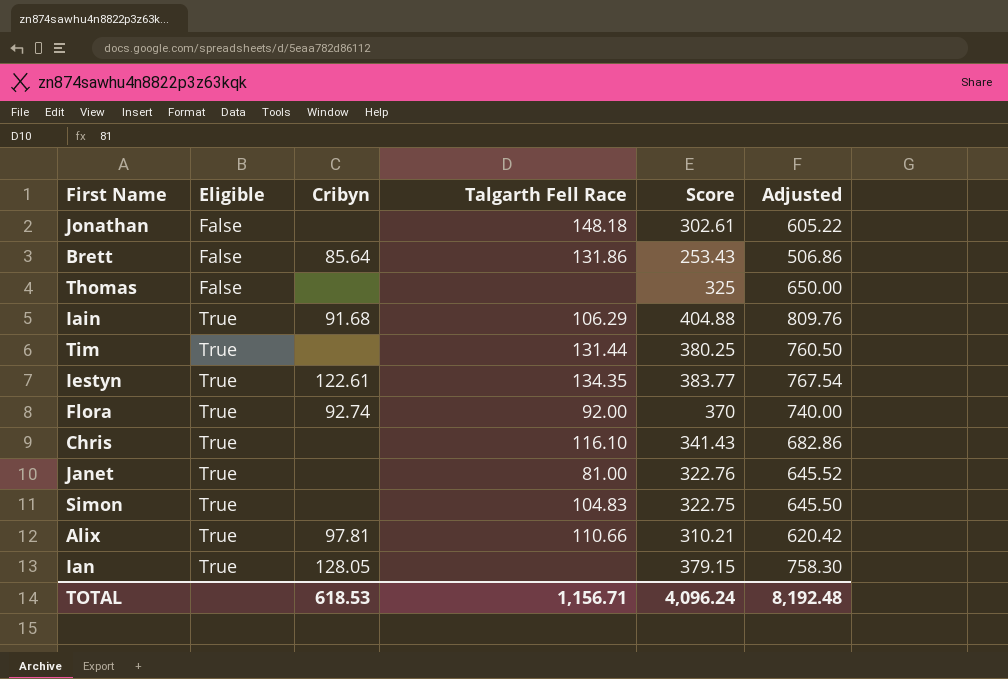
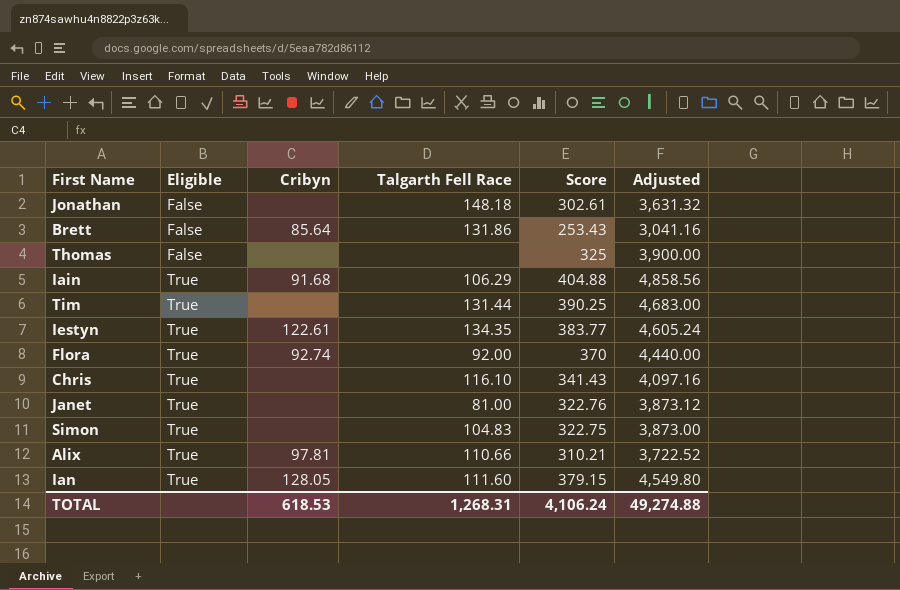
column Adjusted | formula: [Score] * 2 -> [Score] * 12
Tim | Score: 380.25 -> 390.25
Ian | Talgarth Fell Race: none -> 111.60
TOTAL | Talgarth Fell Race: 1,156.71 -> 1,268.31
TOTAL | Score: 4,096.24 -> 4,106.24
TOTAL | Adjusted: 8,192.48 -> 49,274.88

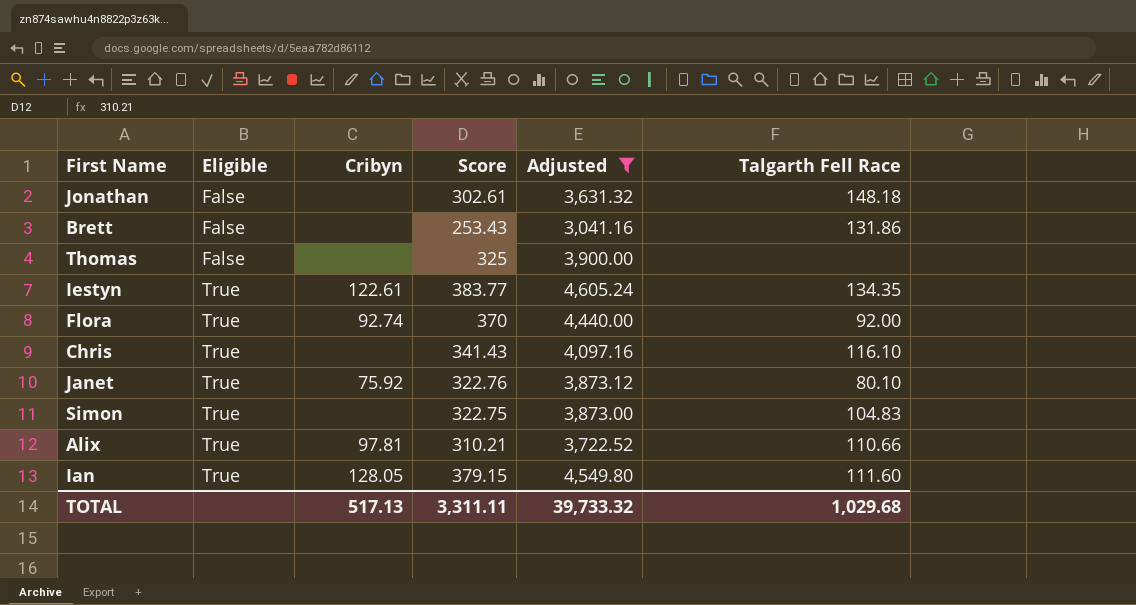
filter: none -> Adjusted <= 4,605.24
column Talgarth Fell Race | position: 4 -> 6
Brett | Cribyn: 85.64 -> none
Janet | Cribyn: none -> 75.92
Janet | Talgarth Fell Race: 81.00 -> 80.10
TOTAL | Cribyn: 618.53 -> 517.13
TOTAL | Score: 4,106.24 -> 3,311.11
TOTAL | Adjusted: 49,274.88 -> 39,733.32
TOTAL | Talgarth Fell Race: 1,268.31 -> 1,029.68

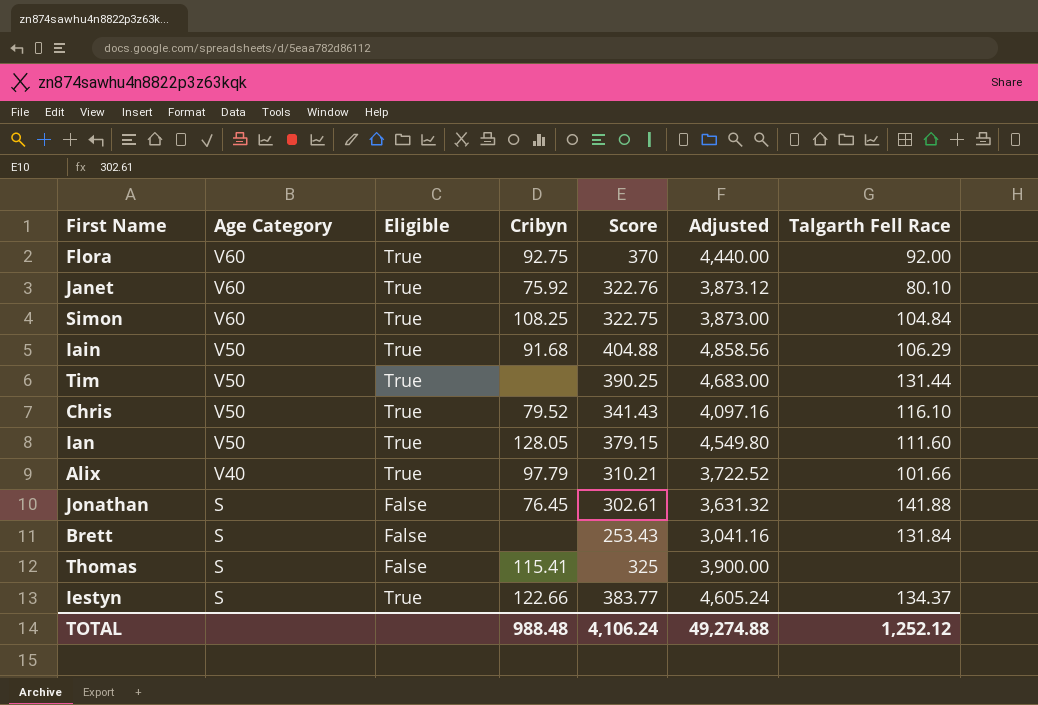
filter: Adjusted <= 4,605.24 -> none
row order: Eligible ascending -> Age Category descending
column Age Category | position: none -> 2
Flora | Cribyn: 92.74 -> 92.75
Simon | Cribyn: none -> 108.25
Simon | Talgarth Fell Race: 104.83 -> 104.84
Chris | Cribyn: none -> 79.52
Alix | Cribyn: 97.81 -> 97.79
Alix | Talgarth Fell Race: 110.66 -> 101.66
Jonathan | Cribyn: none -> 76.45
Jonathan | Talgarth Fell Race: 148.18 -> 141.88
Brett | Talgarth Fell Race: 131.86 -> 131.84
Thomas | Cribyn: none -> 115.41
Iestyn | Cribyn: 122.61 -> 122.66
Iestyn | Talgarth Fell Race: 134.35 -> 134.37
TOTAL | Cribyn: 517.13 -> 988.48
TOTAL | Score: 3,311.11 -> 4,106.24
TOTAL | Adjusted: 39,733.32 -> 49,274.88
TOTAL | Talgarth Fell Race: 1,029.68 -> 1,252.12

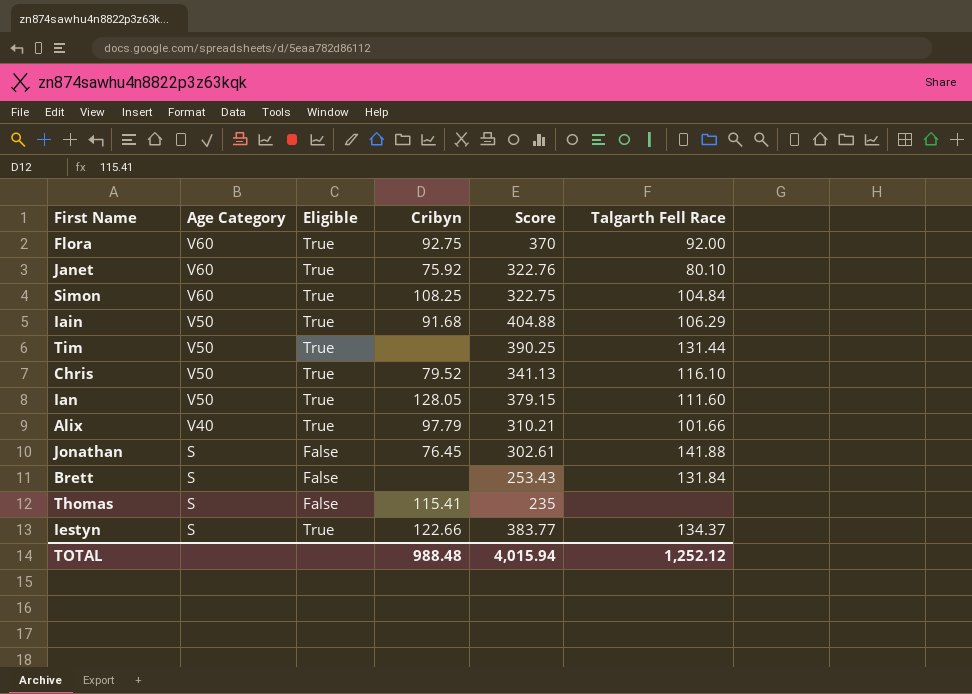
column Adjusted | formula: [Score] * 12 -> none
Chris | Score: 341.43 -> 341.13
Thomas | Score: 325 -> 235
TOTAL | Score: 4,106.24 -> 4,015.94

